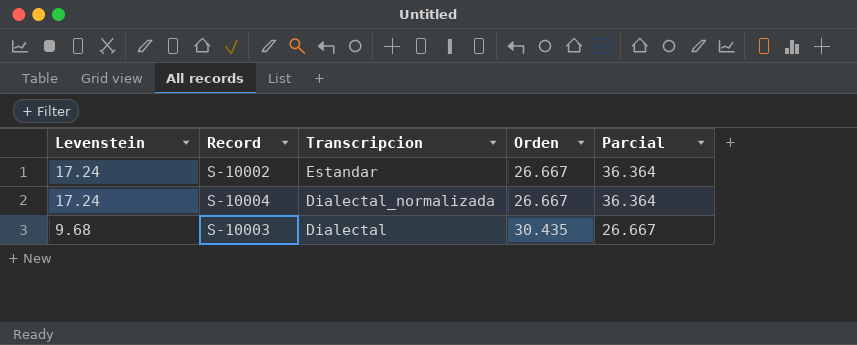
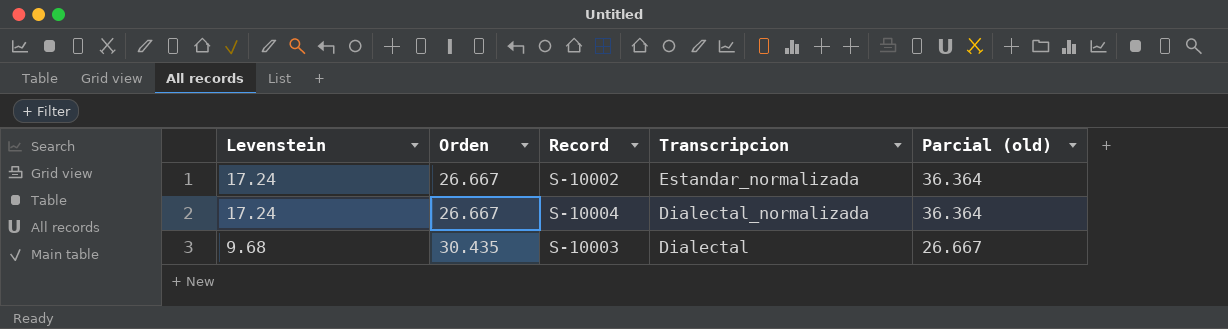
column Orden | position: 4 -> 2
column name: Parcial -> Parcial (old)
S-10002 | Transcripcion: Estandar -> Estandar_normalizada

